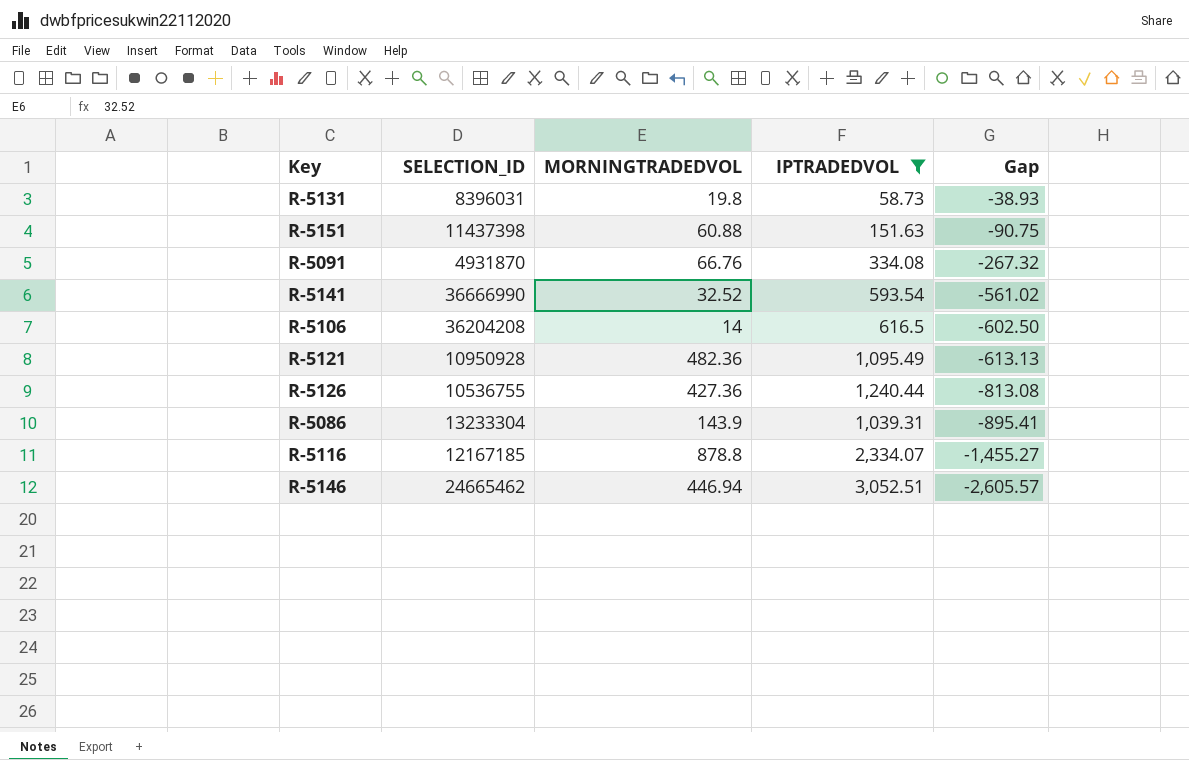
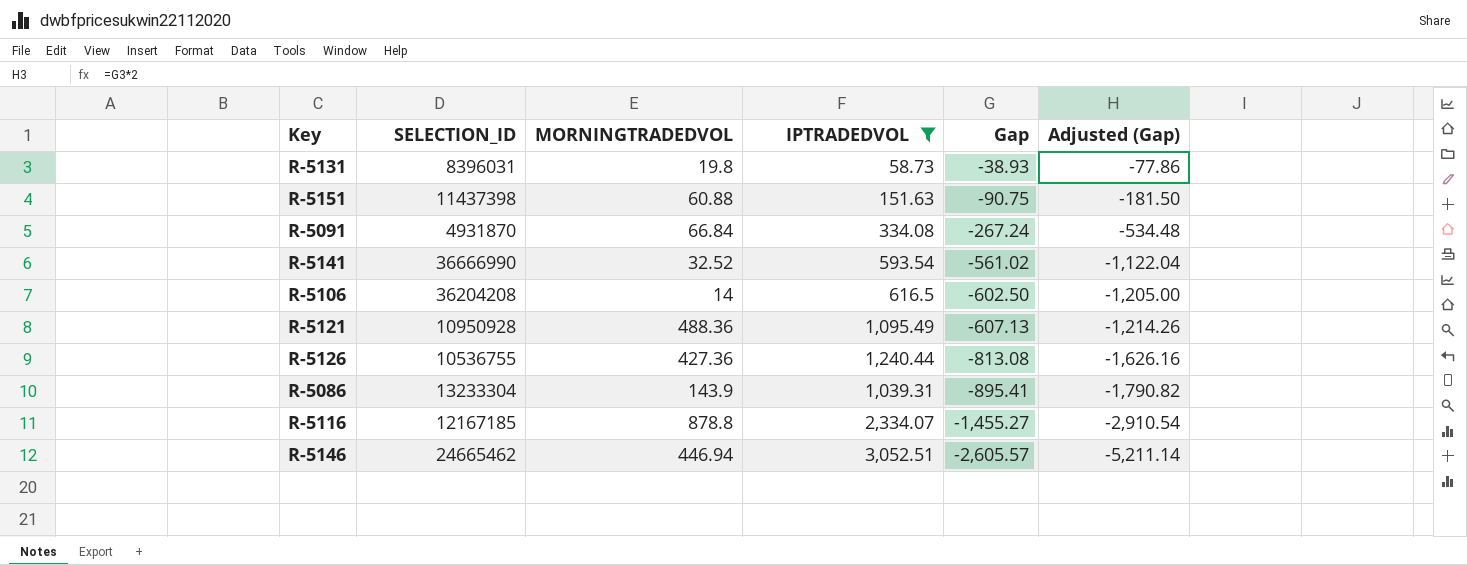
column Adjusted (Gap) | formula: none -> [Gap] * 2
R-5091 | MORNINGTRADEDVOL: 66.76 -> 66.84
R-5091 | Gap: -267.32 -> -267.24
R-5121 | MORNINGTRADEDVOL: 482.36 -> 488.36
R-5121 | Gap: -613.13 -> -607.13

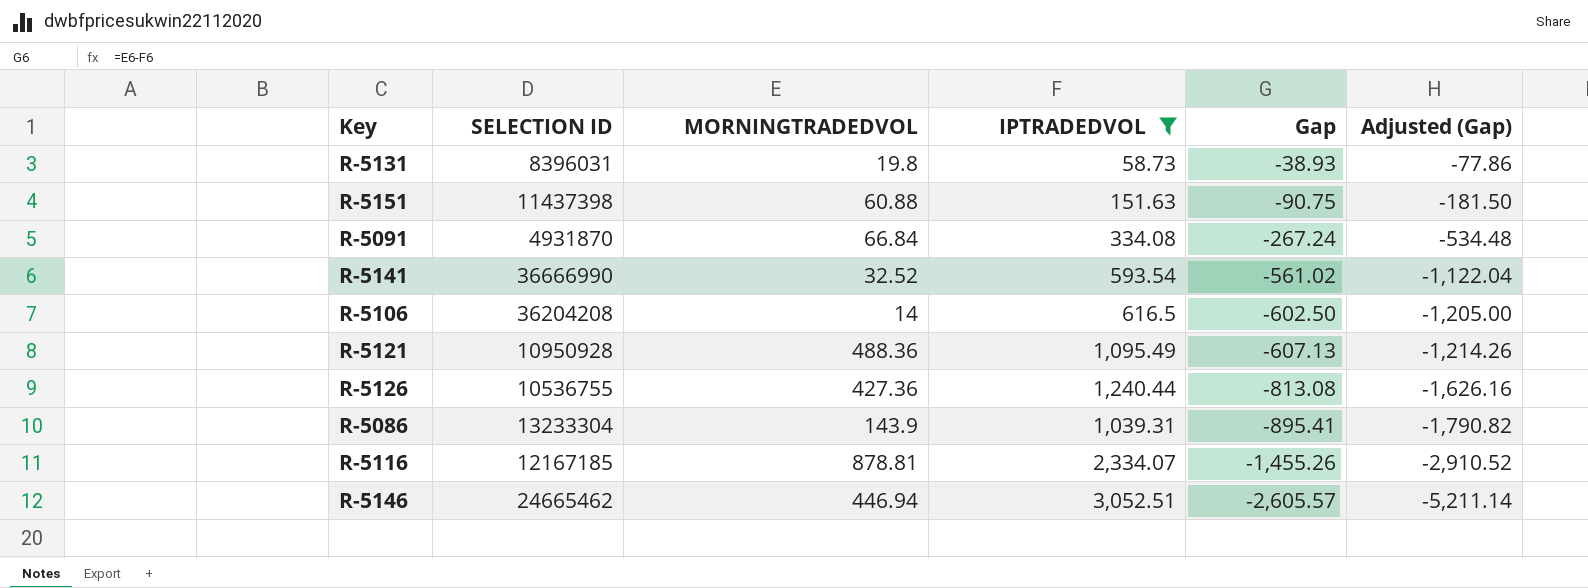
column name: SELECTION_ID -> SELECTION ID
R-5116 | MORNINGTRADEDVOL: 878.8 -> 878.81
R-5116 | Gap: -1,455.27 -> -1,455.26
R-5116 | Adjusted (Gap): -2,910.54 -> -2,910.52

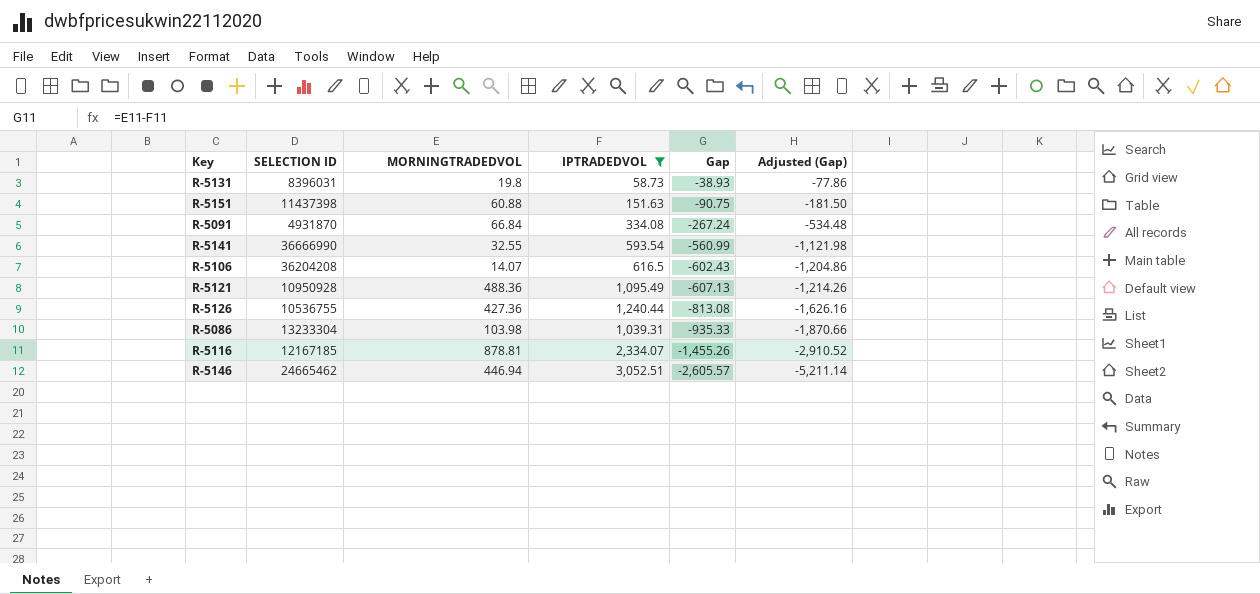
R-5141 | MORNINGTRADEDVOL: 32.52 -> 32.55
R-5141 | Gap: -561.02 -> -560.99
R-5141 | Adjusted (Gap): -1,122.04 -> -1,121.98
R-5106 | MORNINGTRADEDVOL: 14 -> 14.07
R-5106 | Gap: -602.50 -> -602.43
R-5106 | Adjusted (Gap): -1,205.00 -> -1,204.86
R-5086 | MORNINGTRADEDVOL: 143.9 -> 103.98
R-5086 | Gap: -895.41 -> -935.33
R-5086 | Adjusted (Gap): -1,790.82 -> -1,870.66

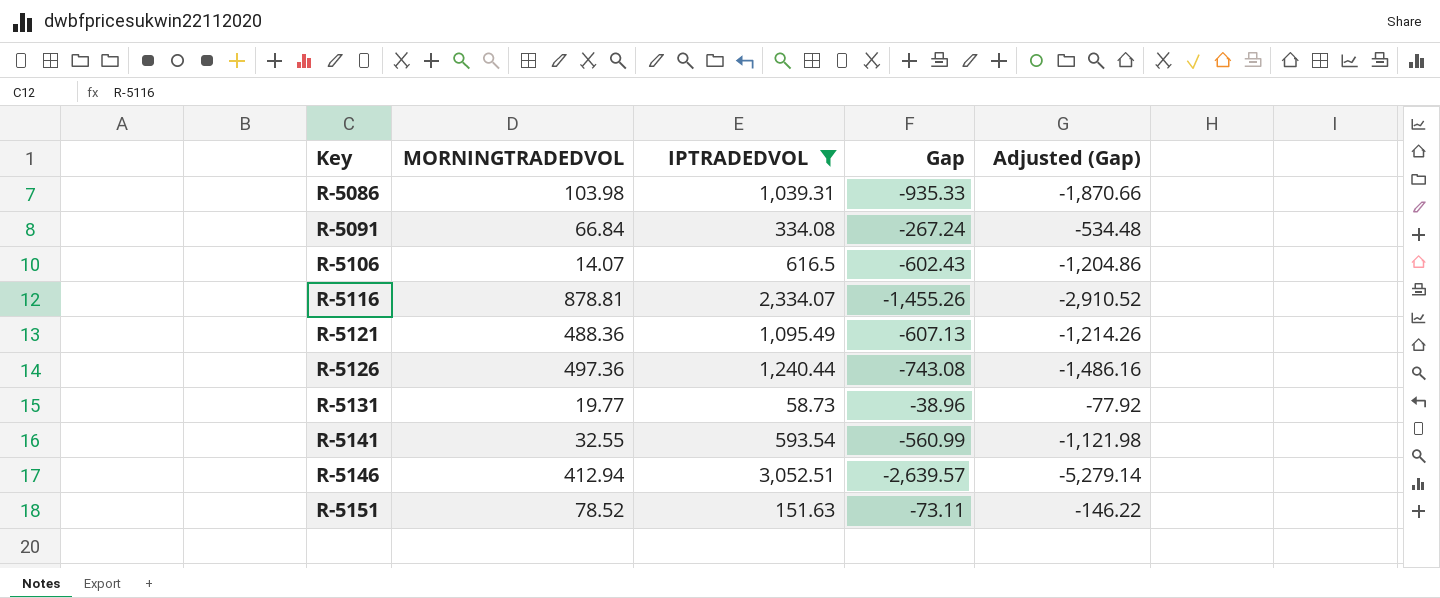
row order: Gap descending -> Key ascending
column SELECTION ID | position: 2 -> none
R-5126 | MORNINGTRADEDVOL: 427.36 -> 497.36
R-5126 | Gap: -813.08 -> -743.08
R-5126 | Adjusted (Gap): -1,626.16 -> -1,486.16
R-5131 | MORNINGTRADEDVOL: 19.8 -> 19.77
R-5131 | Gap: -38.93 -> -38.96
R-5131 | Adjusted (Gap): -77.86 -> -77.92
R-5146 | MORNINGTRADEDVOL: 446.94 -> 412.94
R-5146 | Gap: -2,605.57 -> -2,639.57
R-5146 | Adjusted (Gap): -5,211.14 -> -5,279.14
R-5151 | MORNINGTRADEDVOL: 60.88 -> 78.52
R-5151 | Gap: -90.75 -> -73.11
R-5151 | Adjusted (Gap): -181.50 -> -146.22

